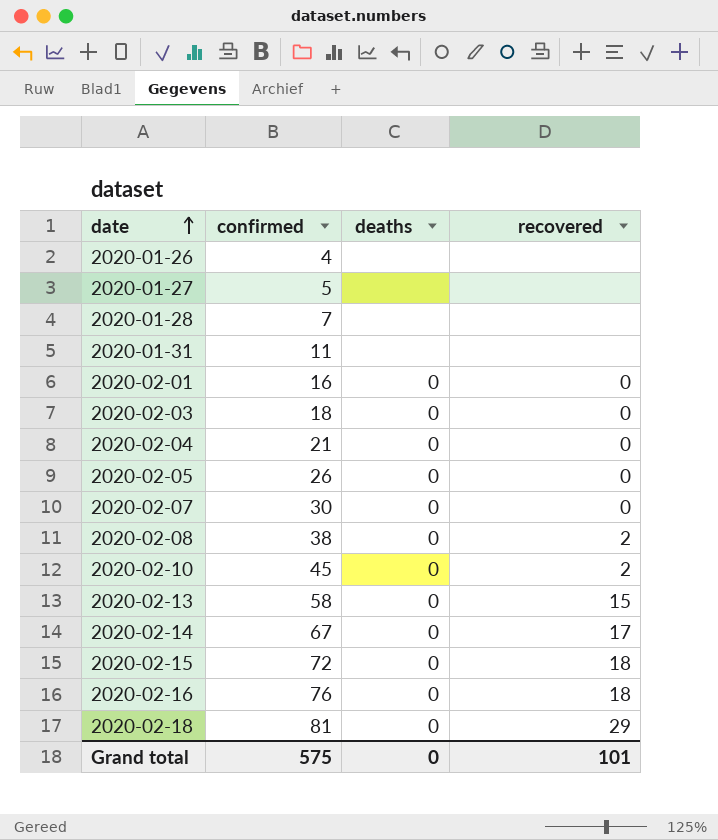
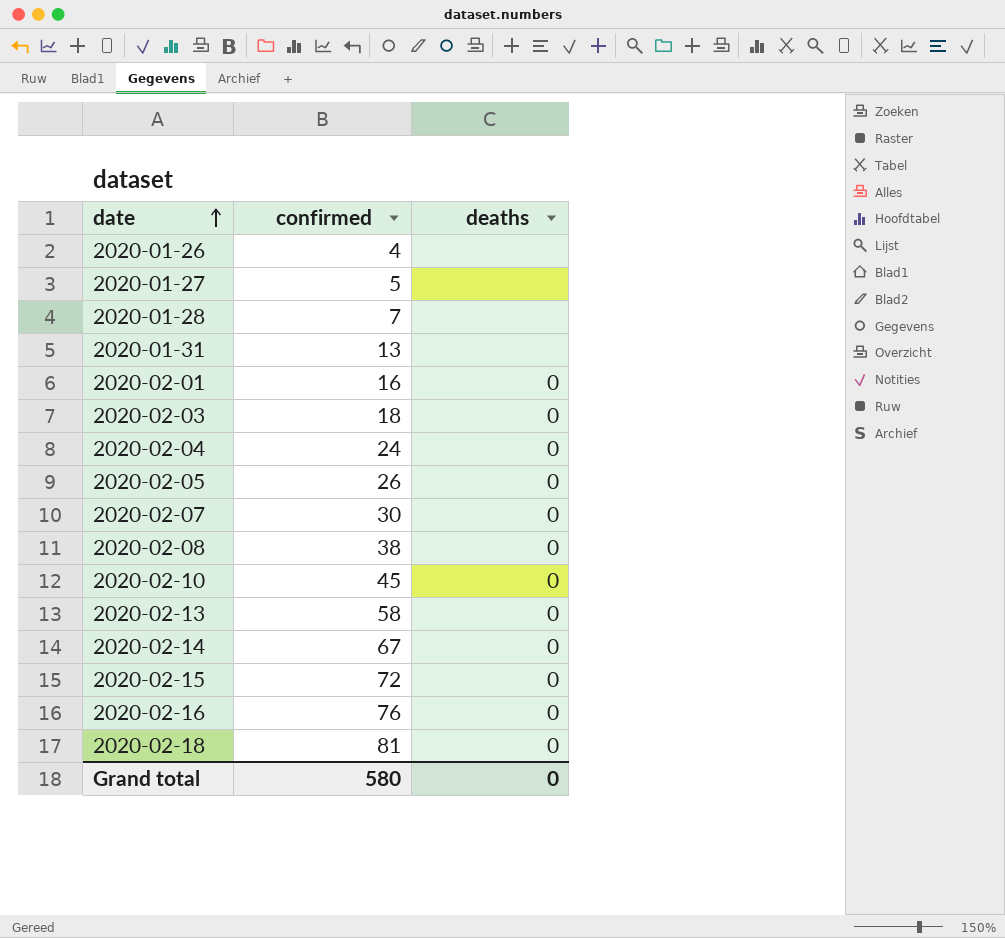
column recovered | position: 4 -> none
2020-01-31 | confirmed: 11 -> 13
2020-02-04 | confirmed: 21 -> 24
Grand total | confirmed: 575 -> 580

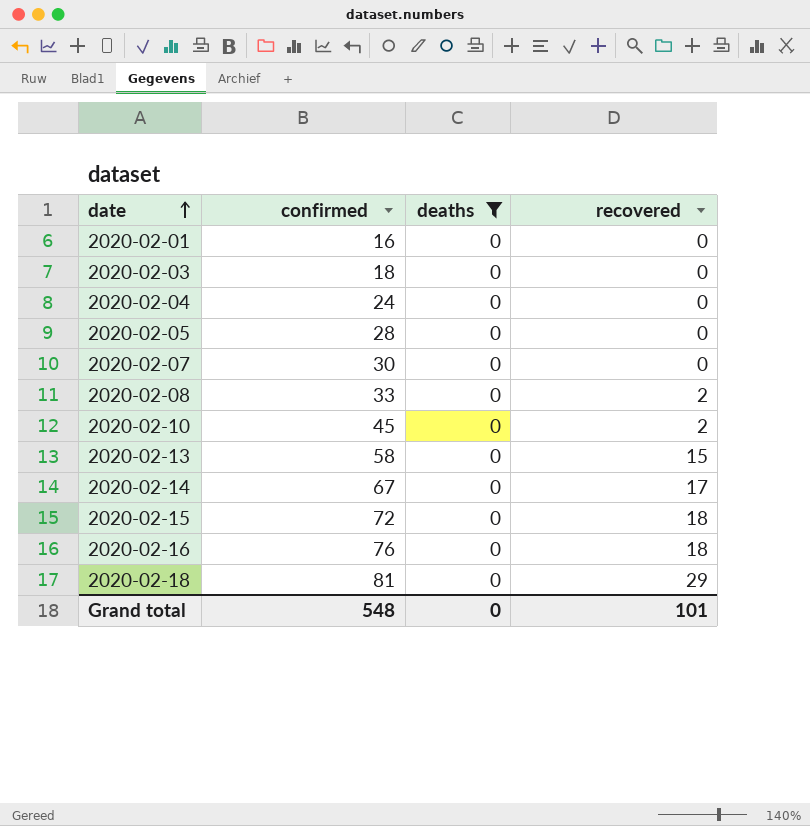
filter: none -> deaths = 0
column recovered | position: none -> 4
2020-02-05 | confirmed: 26 -> 28
2020-02-08 | confirmed: 38 -> 33
Grand total | confirmed: 580 -> 548

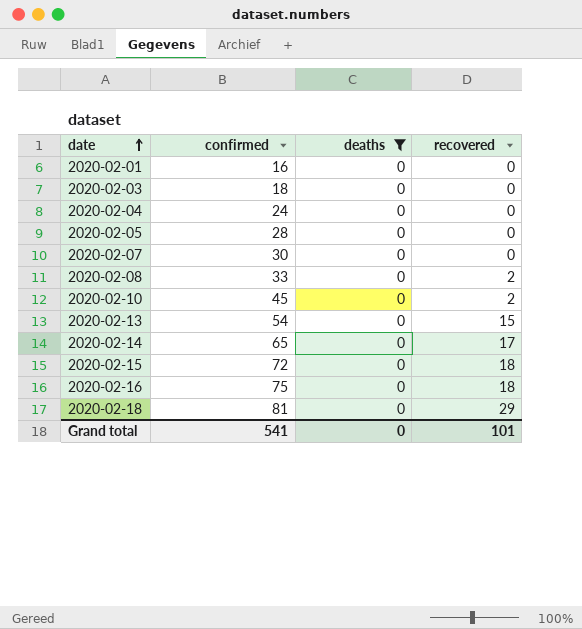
2020-02-13 | confirmed: 58 -> 54
2020-02-14 | confirmed: 67 -> 65
2020-02-16 | confirmed: 76 -> 75
Grand total | confirmed: 548 -> 541

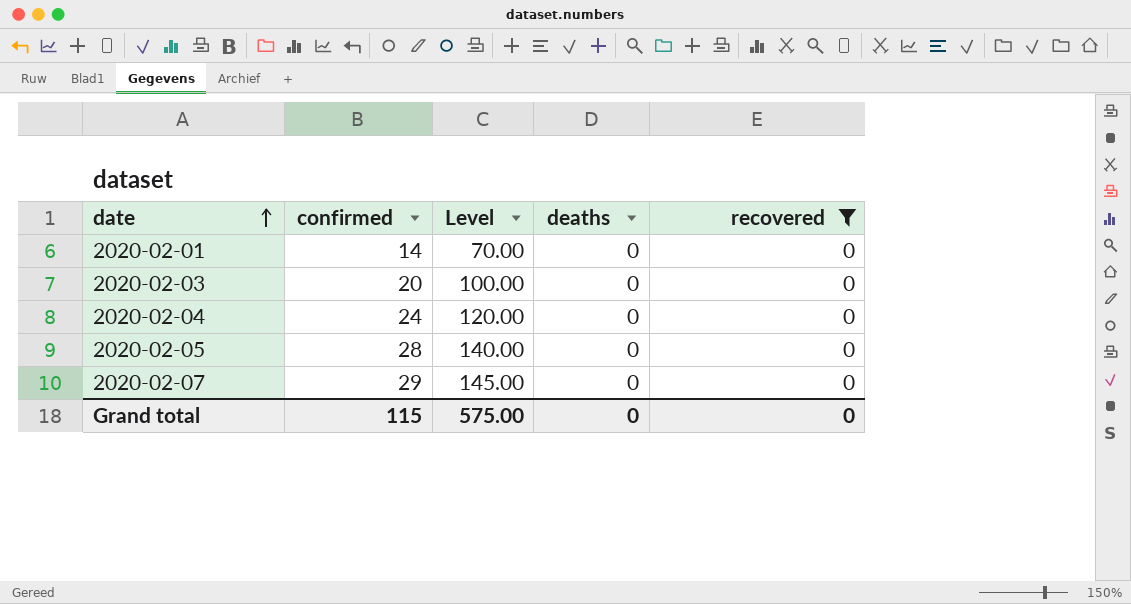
filter: deaths = 0 -> recovered = 0
column Level | formula: none -> [confirmed] * 5
2020-02-01 | confirmed: 16 -> 14
2020-02-03 | confirmed: 18 -> 20
2020-02-07 | confirmed: 30 -> 29
Grand total | confirmed: 541 -> 115
Grand total | recovered: 101 -> 0

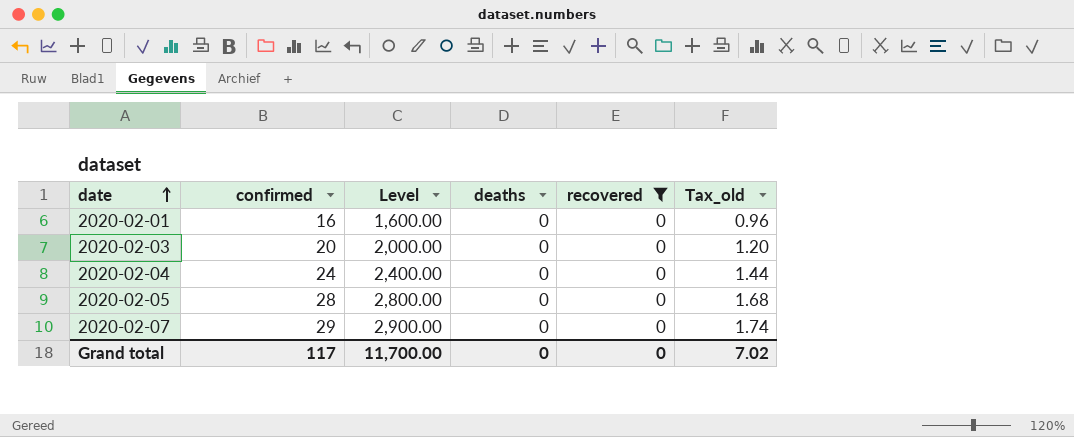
column Level | formula: [confirmed] * 5 -> [confirmed] * 100
column Tax_old | formula: none -> [confirmed] * 0.06
2020-02-01 | confirmed: 14 -> 16
Grand total | confirmed: 115 -> 117
Grand total | Level: 575.00 -> 11,700.00

